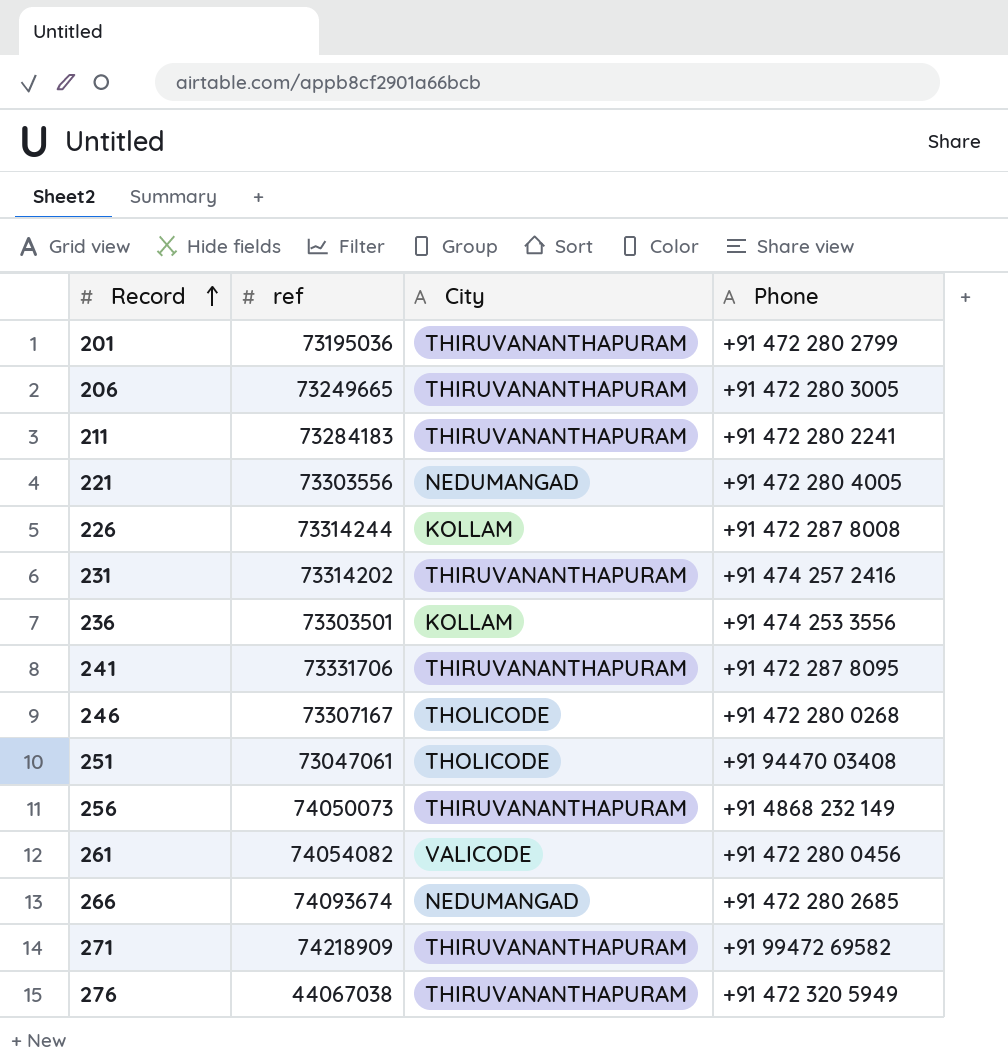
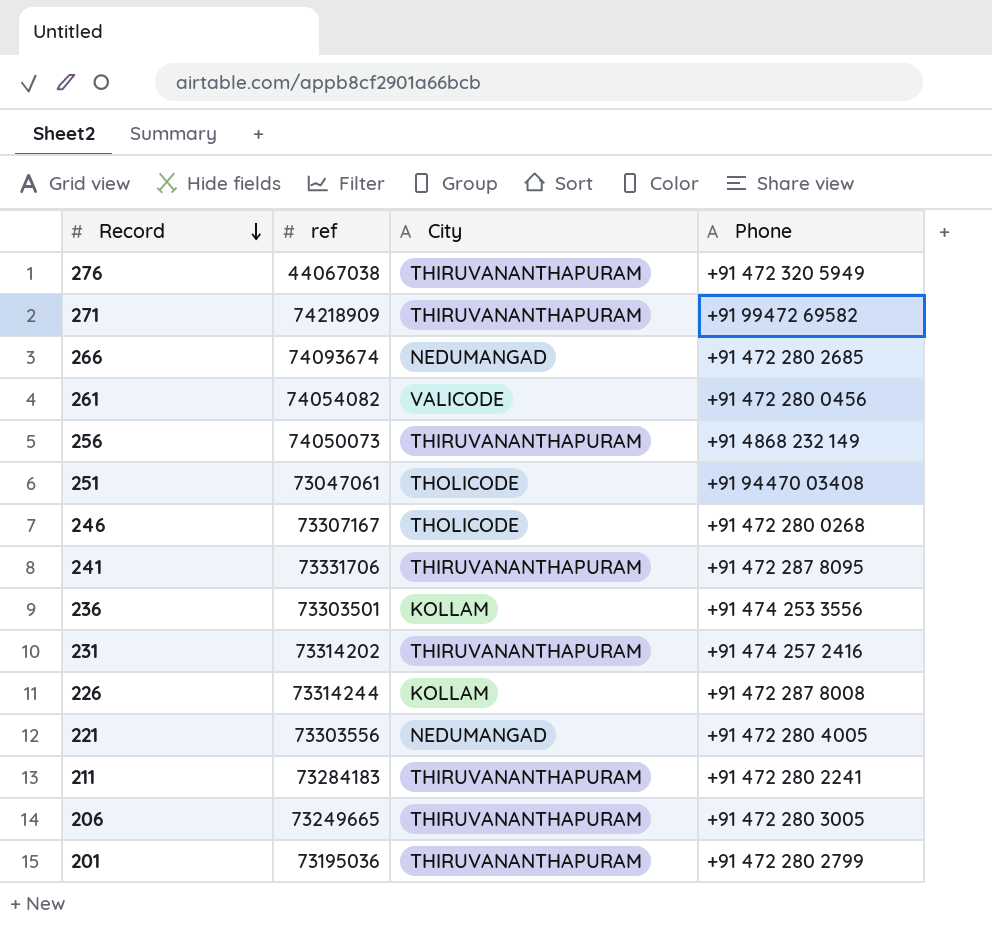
row order: Record ascending -> Record descending

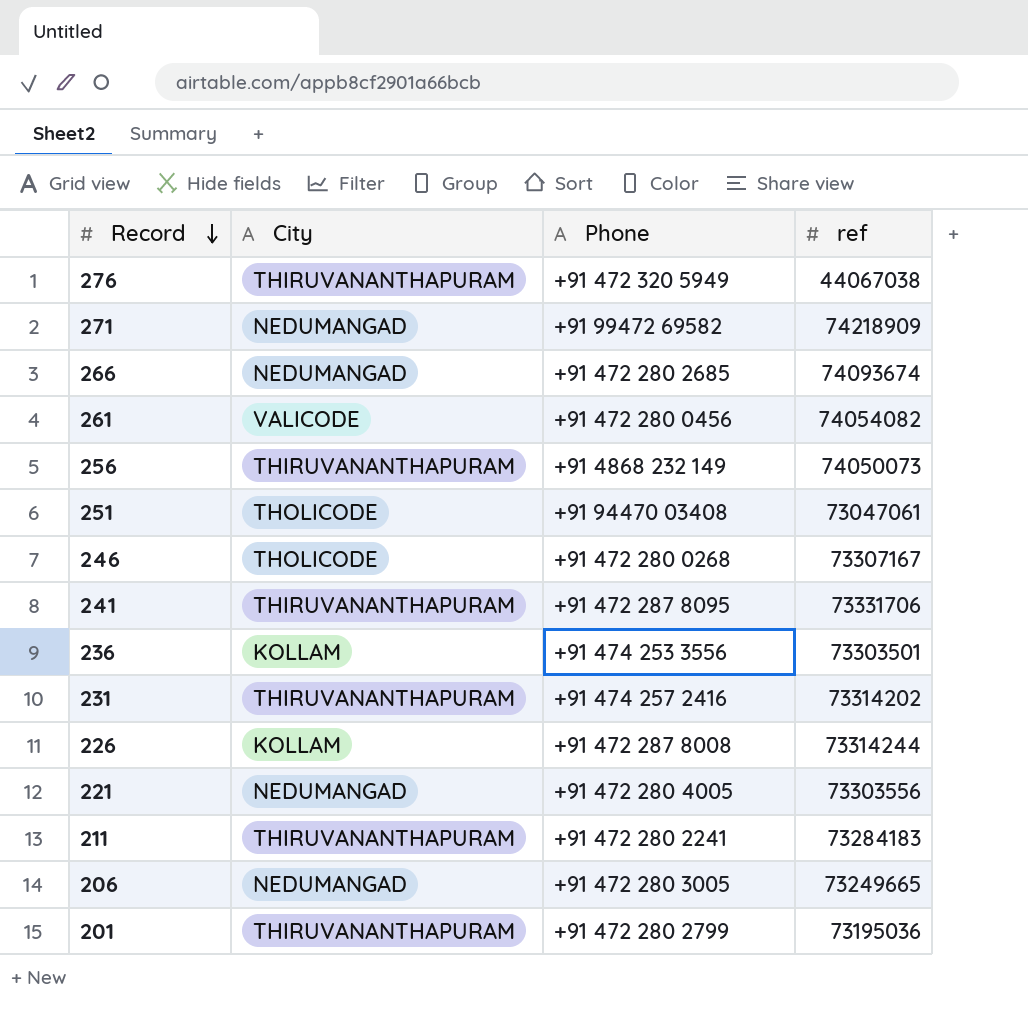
column ref | position: 2 -> 4
271 | City: THIRUVANANTHAPURAM -> NEDUMANGAD
206 | City: THIRUVANANTHAPURAM -> NEDUMANGAD

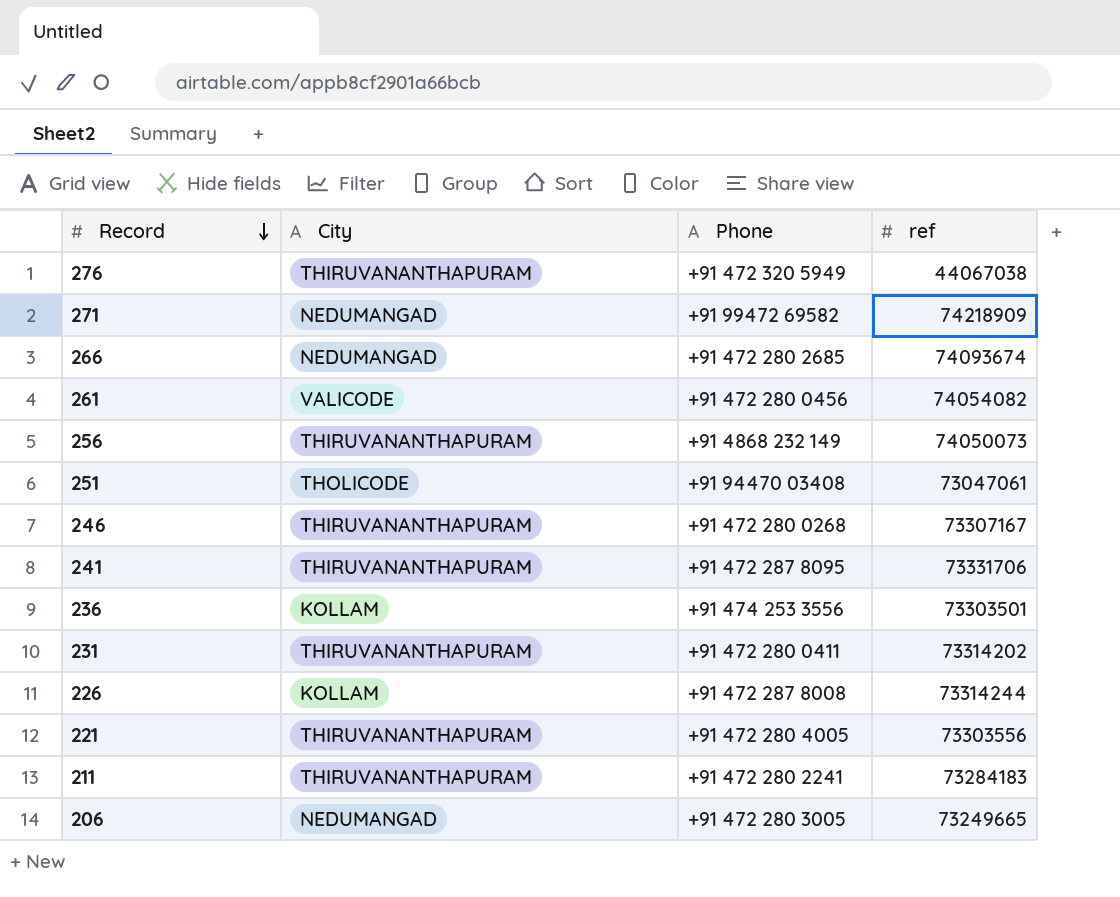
row 201: THIRUVANANTHAPURAM | +91 472 280 2799 | 73195036 -> none
246 | City: THOLICODE -> THIRUVANANTHAPURAM
231 | Phone: +91 474 257 2416 -> +91 472 280 0411
221 | City: NEDUMANGAD -> THIRUVANANTHAPURAM

